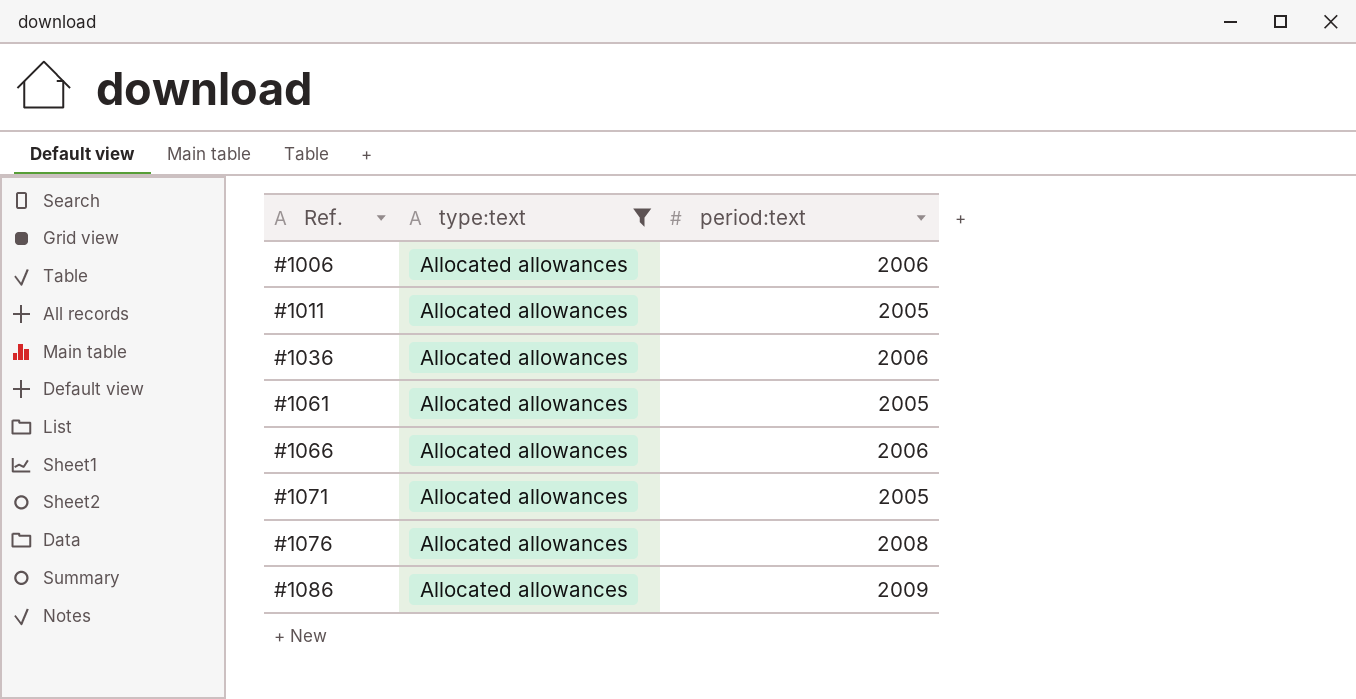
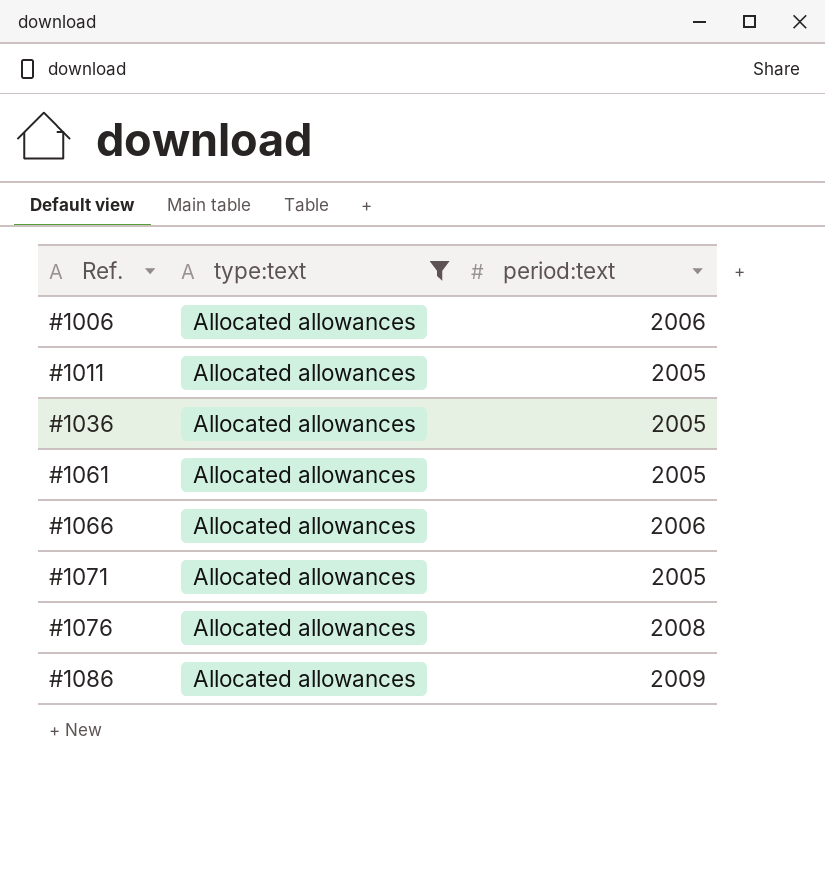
#1036 | period:text: 2006 -> 2005

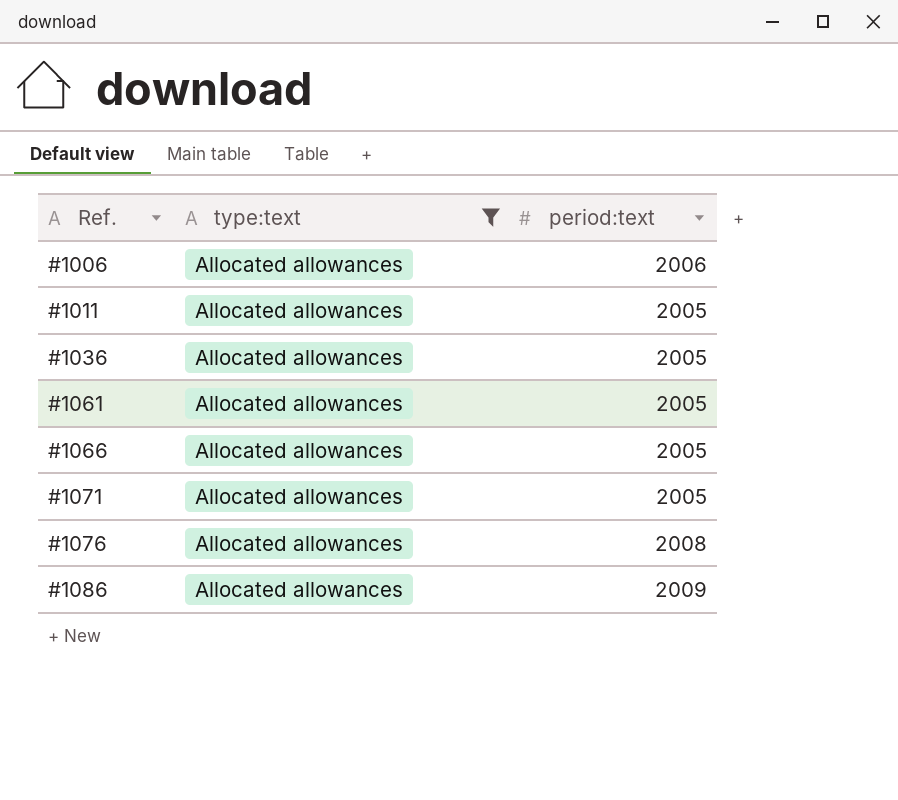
#1066 | period:text: 2006 -> 2005

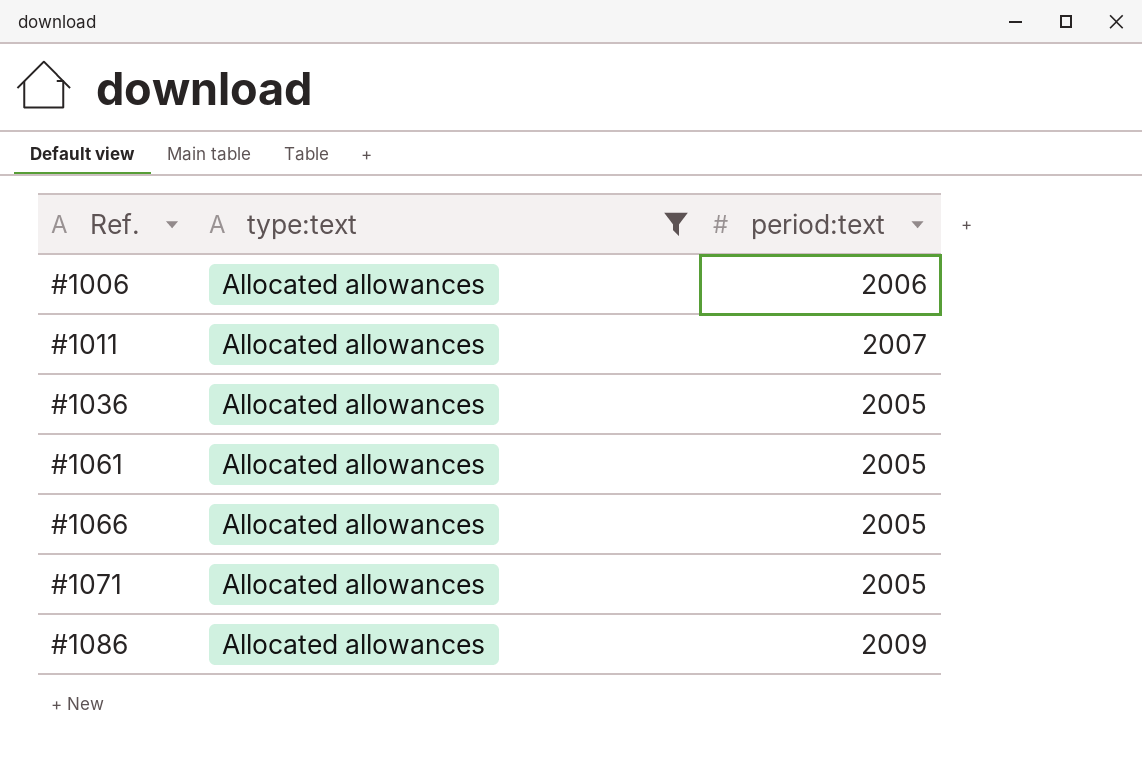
row #1076: Allocated allowances | 2008 -> none
#1011 | period:text: 2005 -> 2007

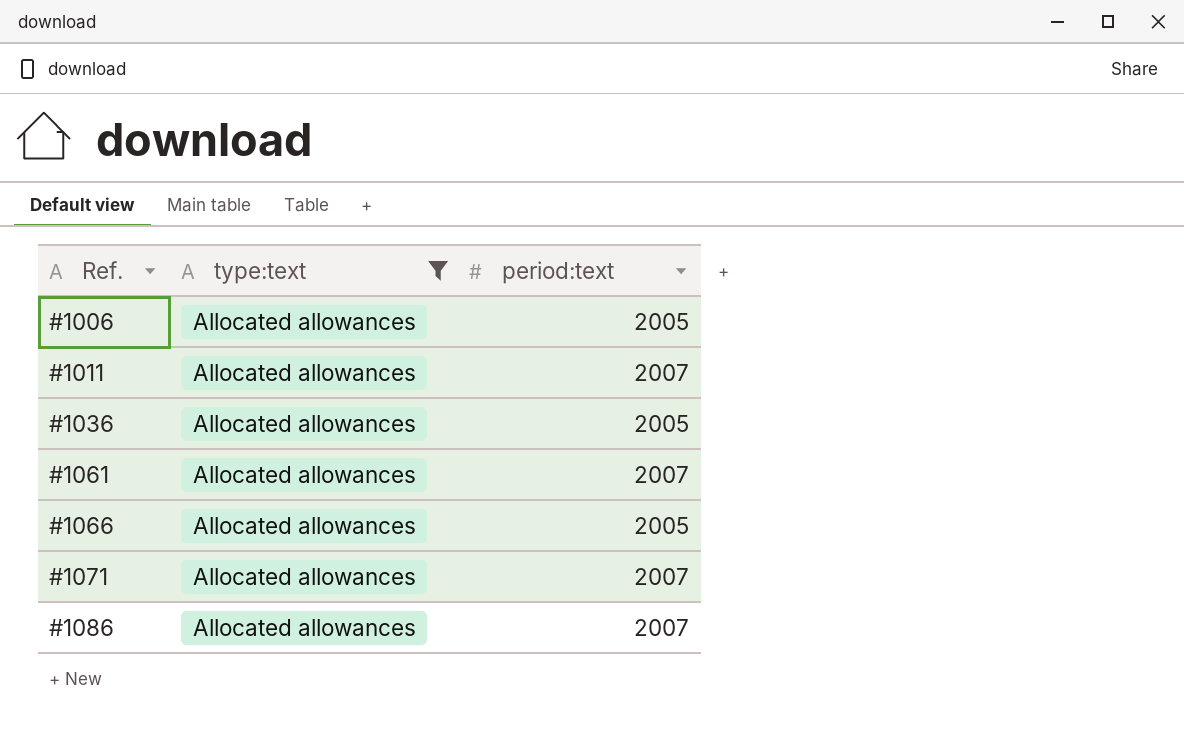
#1006 | period:text: 2006 -> 2005
#1061 | period:text: 2005 -> 2007
#1071 | period:text: 2005 -> 2007
#1086 | period:text: 2009 -> 2007

